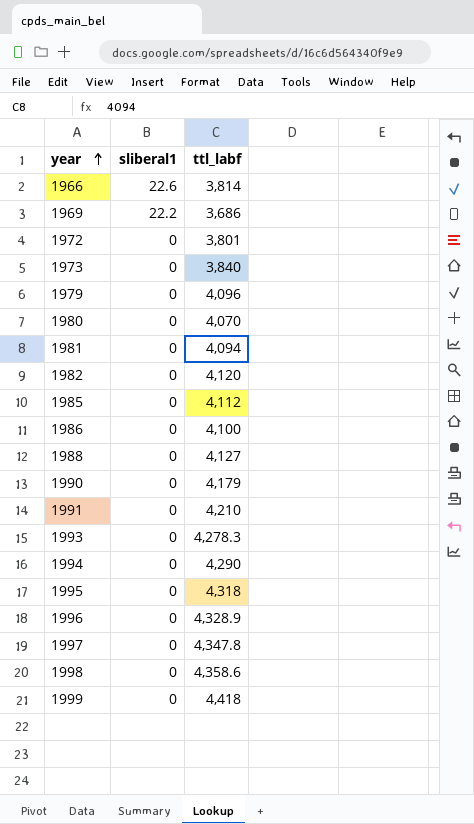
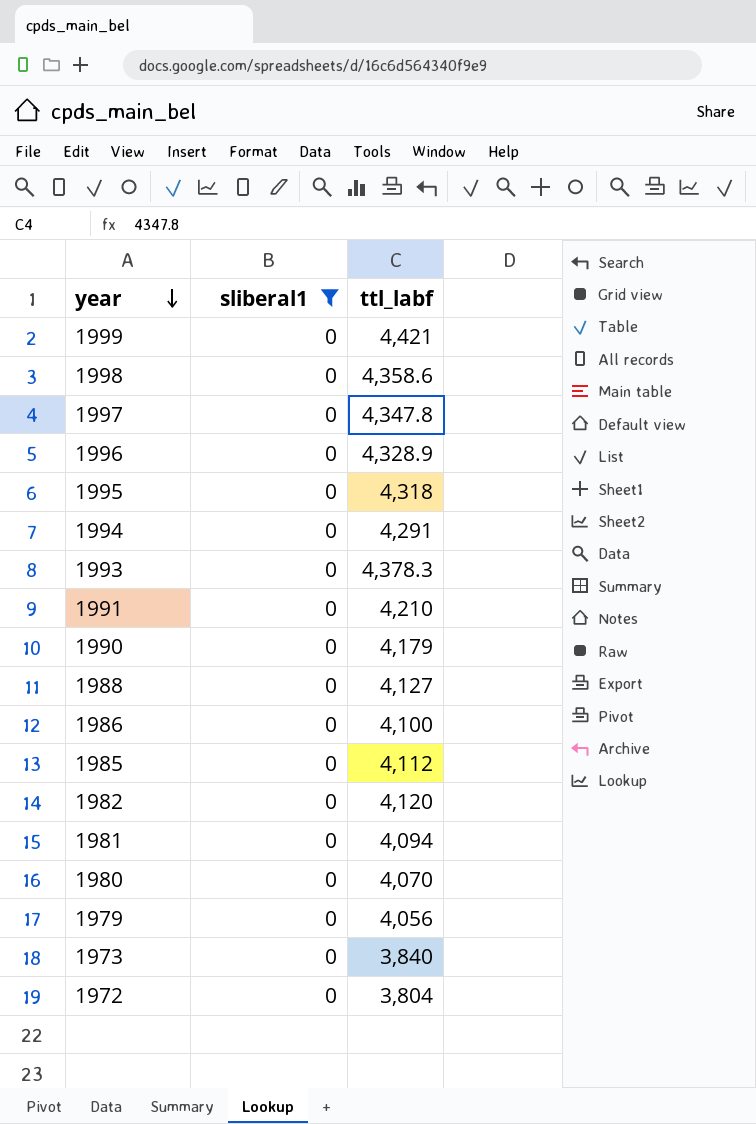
filter: none -> sliberal1 = 0
row order: year ascending -> year descending
1999 | ttl_labf: 4,418 -> 4,421
1994 | ttl_labf: 4,290 -> 4,291
1993 | ttl_labf: 4,278.3 -> 4,378.3
1979 | ttl_labf: 4,096 -> 4,056
1972 | ttl_labf: 3,801 -> 3,804

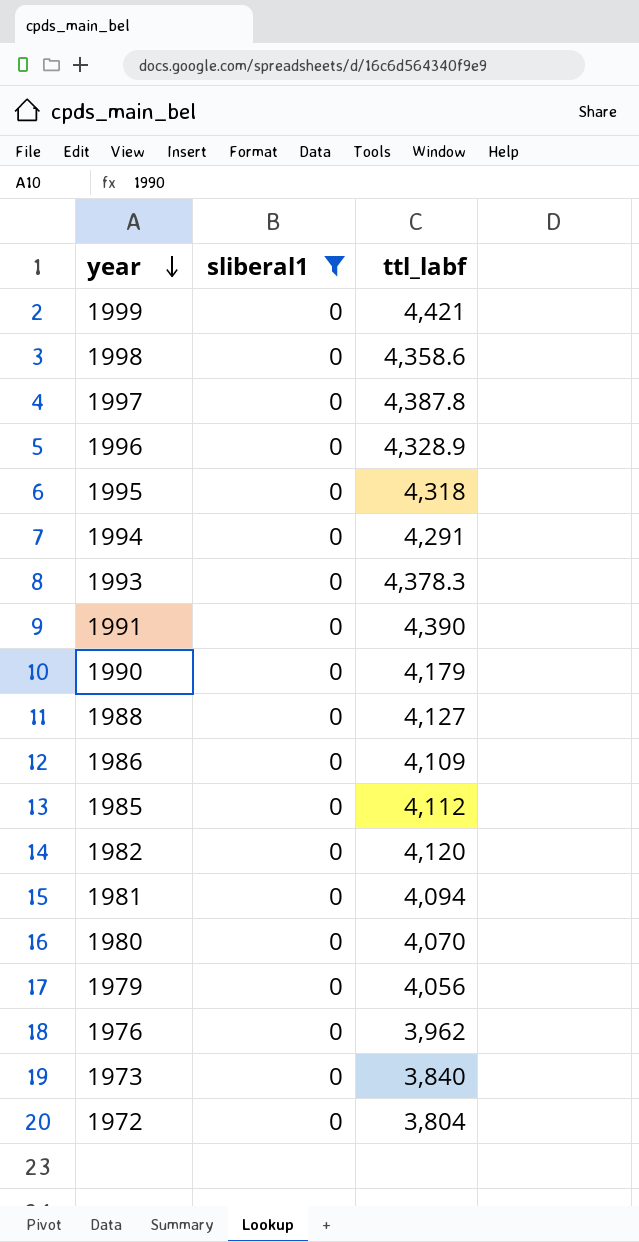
1997 | ttl_labf: 4,347.8 -> 4,387.8
1991 | ttl_labf: 4,210 -> 4,390
1986 | ttl_labf: 4,100 -> 4,109
row 1976: none -> 0 | 3,962

